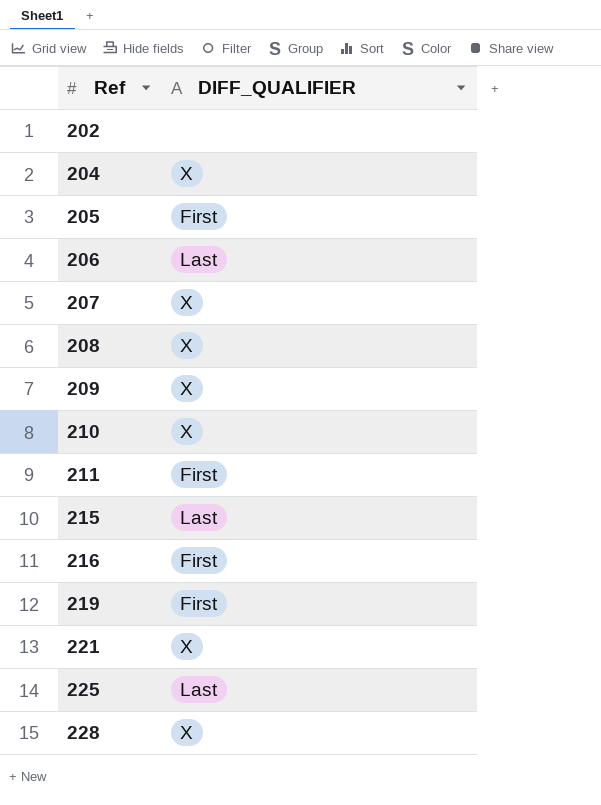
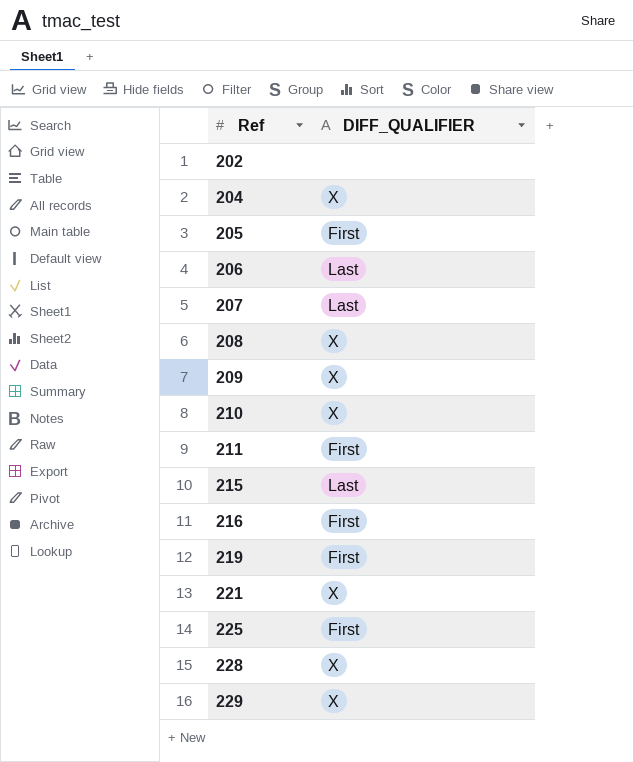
207 | DIFF_QUALIFIER: X -> Last
225 | DIFF_QUALIFIER: Last -> First
row 229: none -> X

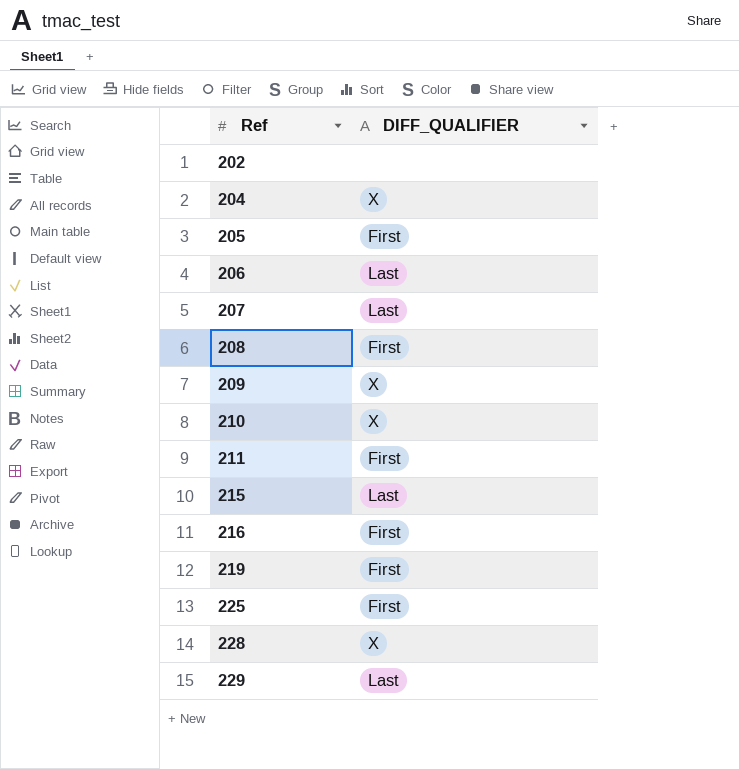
row 221: X -> none
208 | DIFF_QUALIFIER: X -> First
229 | DIFF_QUALIFIER: X -> Last

